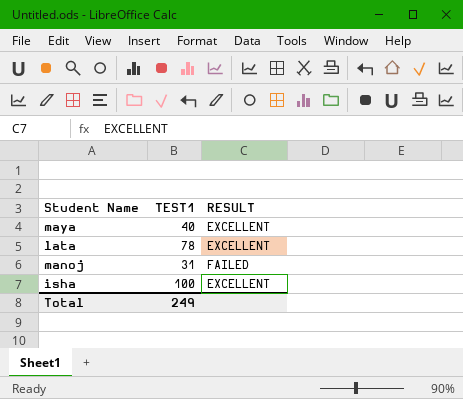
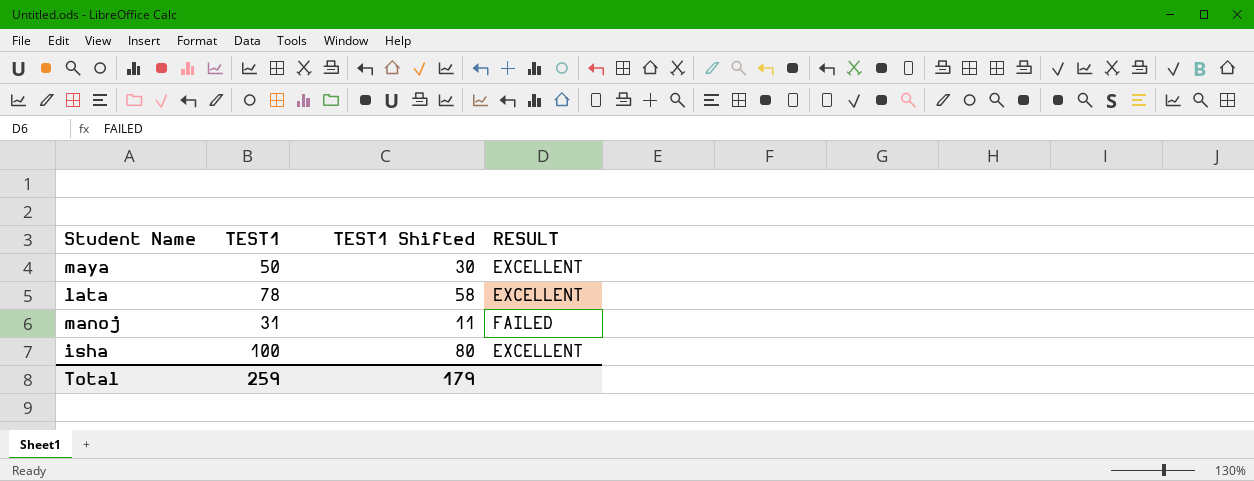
column TEST1 Shifted | formula: none -> [TEST1] - 20
maya | TEST1: 40 -> 50
Total | TEST1: 249 -> 259

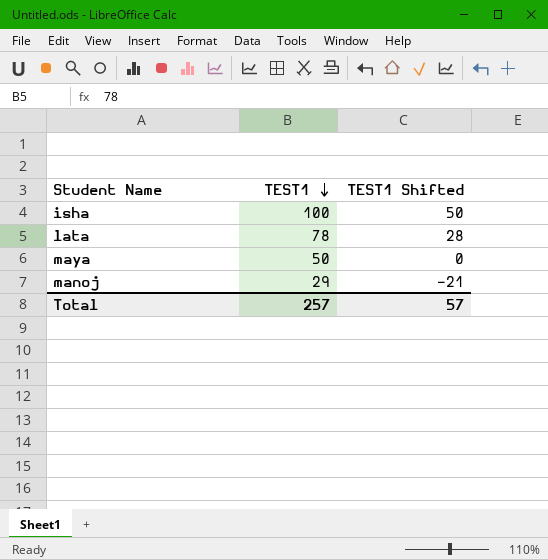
row order: none -> TEST1 descending
column RESULT | position: 4 -> none
column TEST1 Shifted | formula: [TEST1] - 20 -> [TEST1] - 50
manoj | TEST1: 31 -> 29
Total | TEST1: 259 -> 257
Total | TEST1 Shifted: 179 -> 57

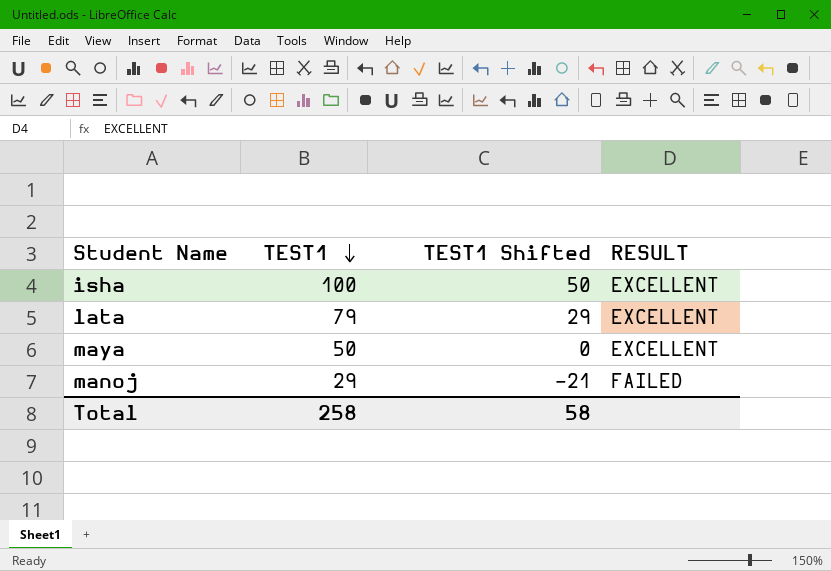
column RESULT | position: none -> 4
lata | TEST1: 78 -> 79
lata | TEST1 Shifted: 28 -> 29
Total | TEST1: 257 -> 258
Total | TEST1 Shifted: 57 -> 58

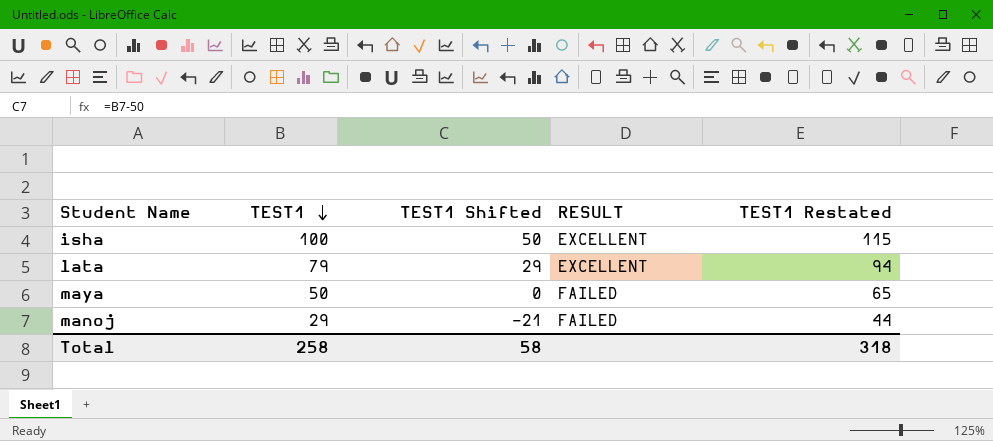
column TEST1 Restated | formula: none -> [TEST1] + 15
maya | RESULT: EXCELLENT -> FAILED

